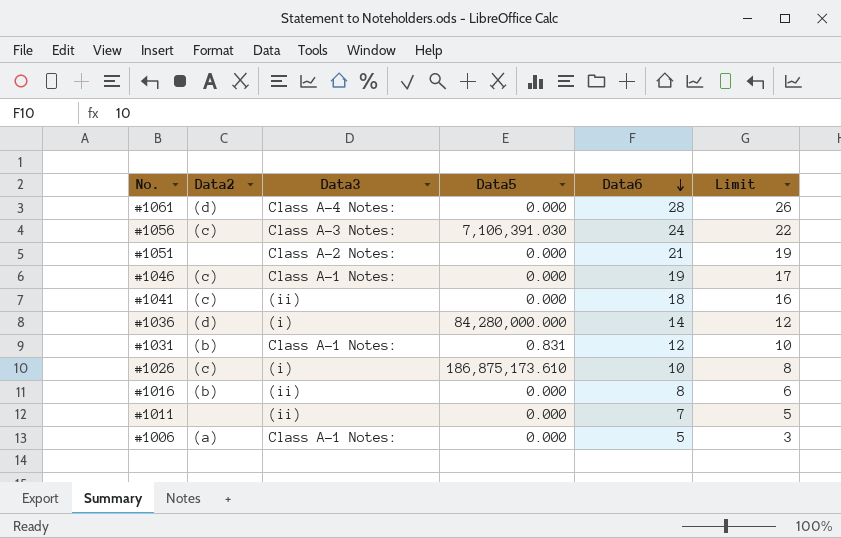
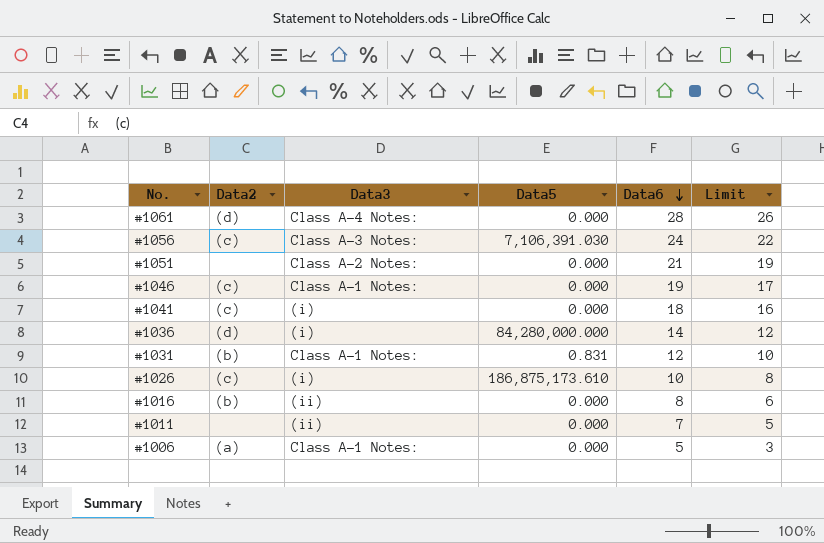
#1041 | Data3: (ii) -> (i)

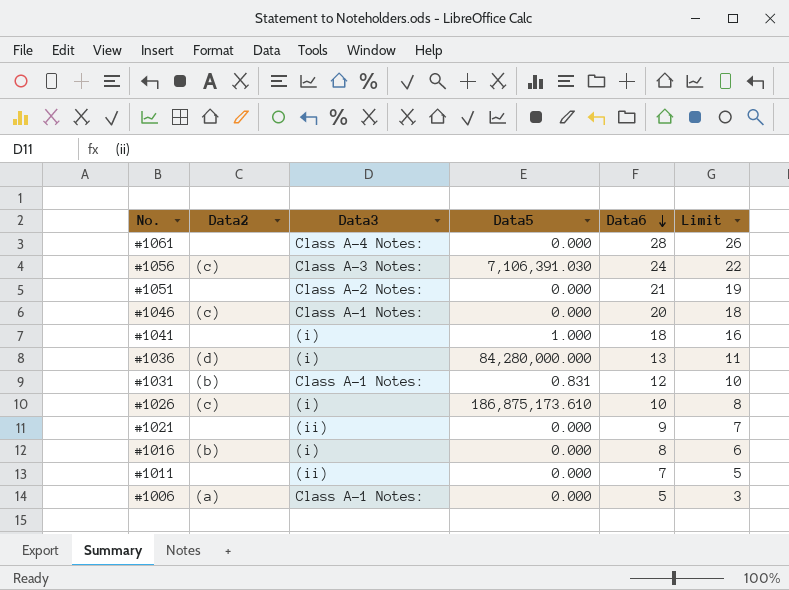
#1061 | Data2: (d) -> none
#1046 | Data6: 19 -> 20
#1046 | Limit: 17 -> 18
#1041 | Data2: (c) -> none
#1041 | Data5: 0.000 -> 1.000
#1036 | Data6: 14 -> 13
#1036 | Limit: 12 -> 11
row #1021: none -> none | (ii) | 0.000 | 9 | 7
#1016 | Data3: (ii) -> (i)

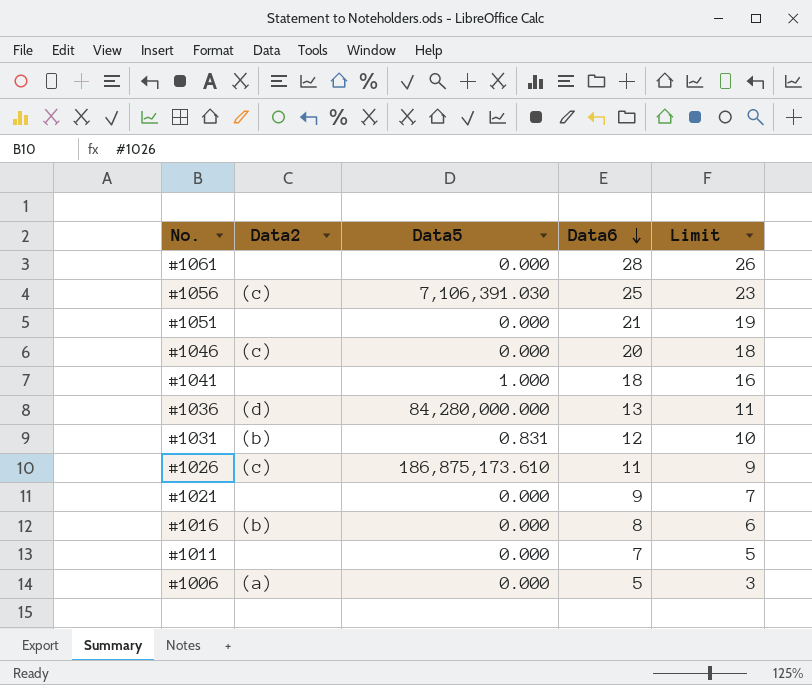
column Data3 | position: 3 -> none
#1056 | Data6: 24 -> 25
#1056 | Limit: 22 -> 23
#1026 | Data6: 10 -> 11
#1026 | Limit: 8 -> 9

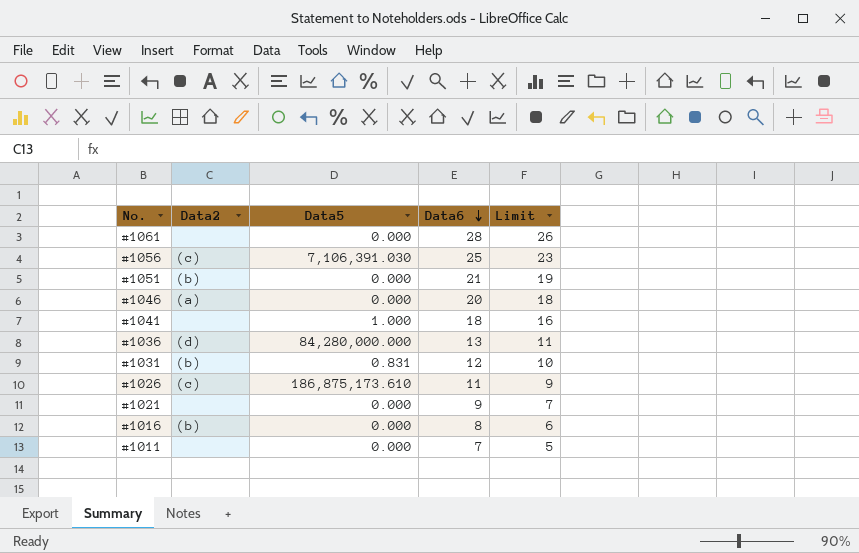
row #1006: (a) | 0.000 | 5 | 3 -> none
#1051 | Data2: none -> (b)
#1046 | Data2: (c) -> (a)

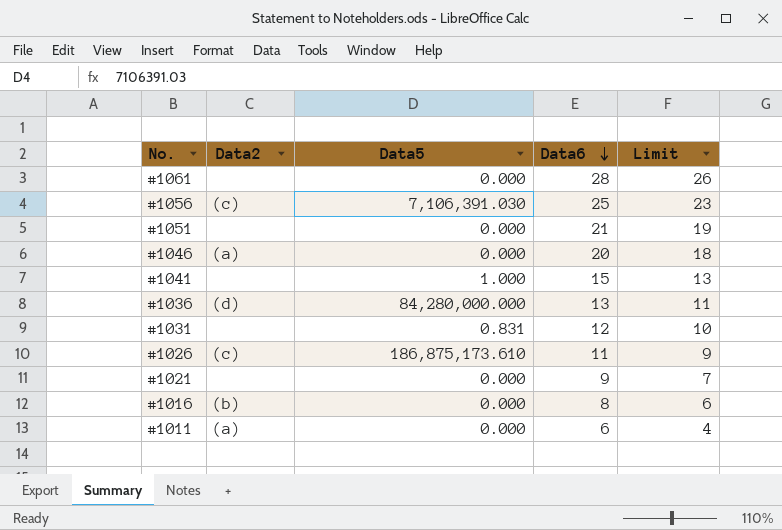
#1051 | Data2: (b) -> none
#1041 | Data6: 18 -> 15
#1041 | Limit: 16 -> 13
#1031 | Data2: (b) -> none
#1011 | Data2: none -> (a)
#1011 | Data6: 7 -> 6
#1011 | Limit: 5 -> 4

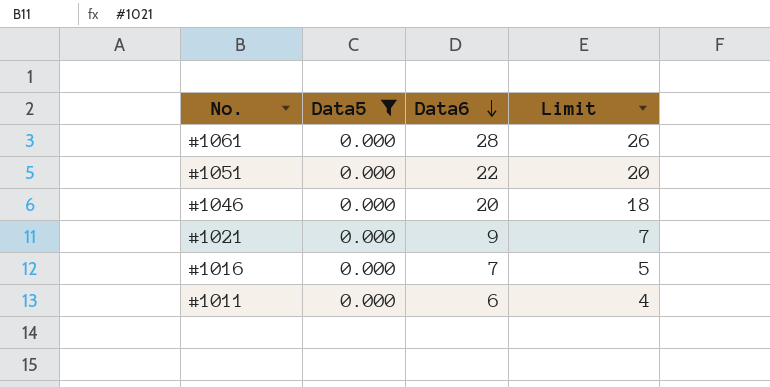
filter: none -> Data5 = 0.000
column Data2 | position: 2 -> none
#1051 | Data6: 21 -> 22
#1051 | Limit: 19 -> 20
#1016 | Data6: 8 -> 7
#1016 | Limit: 6 -> 5

